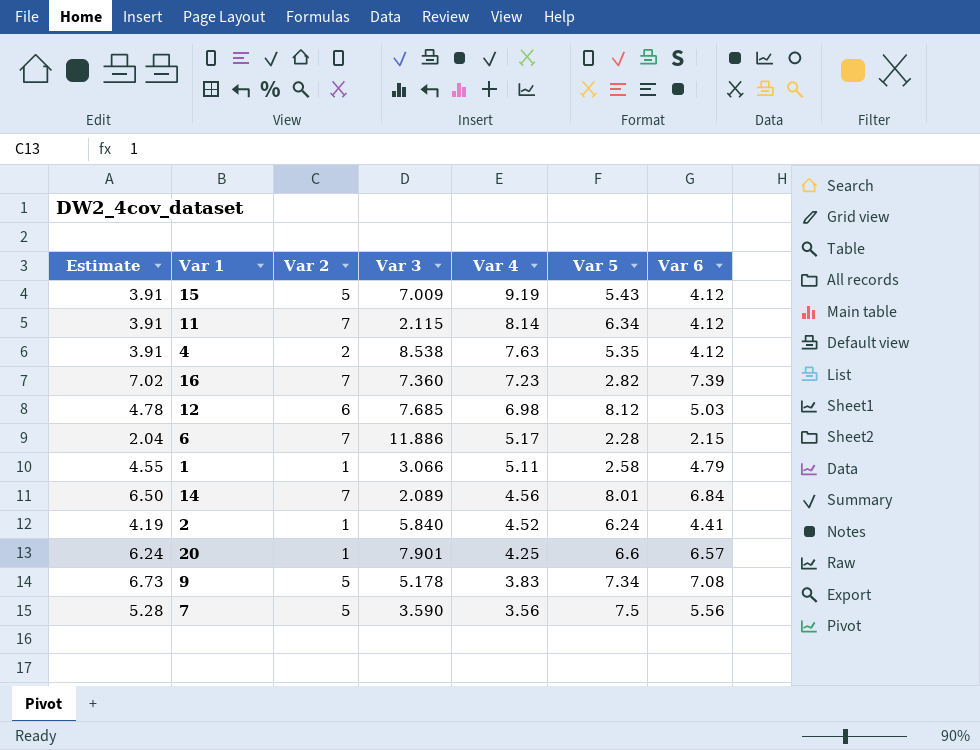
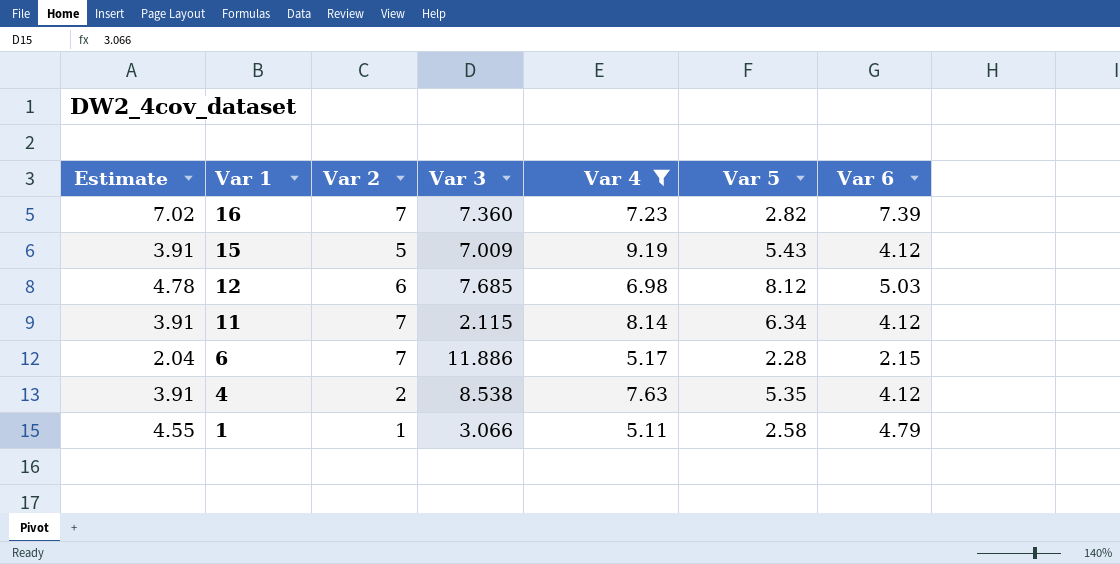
filter: none -> Var 4 >= 5.11
row order: Var 4 descending -> Var 1 descending

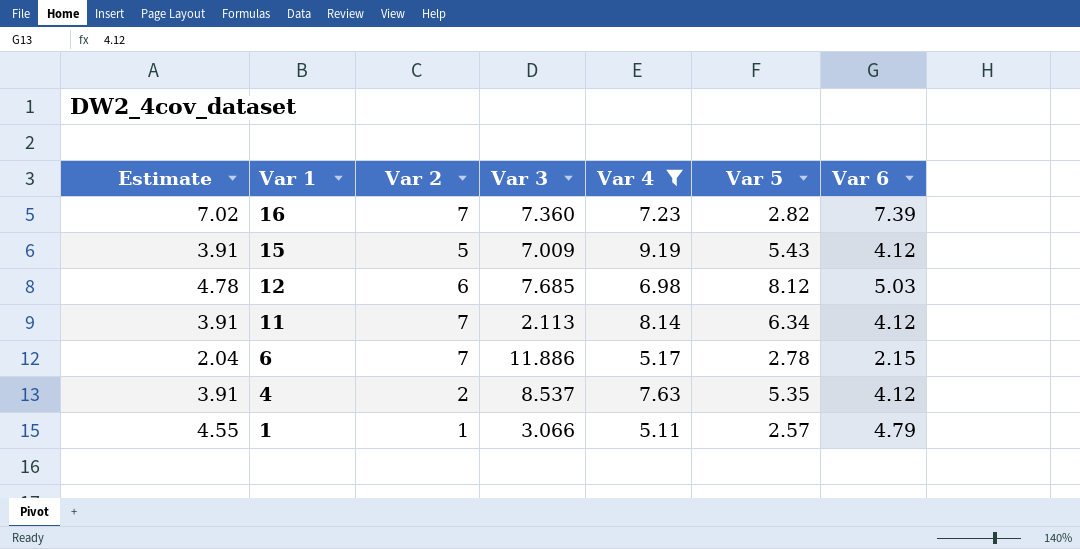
11 | Var 3: 2.115 -> 2.113
6 | Var 5: 2.28 -> 2.78
4 | Var 3: 8.538 -> 8.537
1 | Var 5: 2.58 -> 2.57

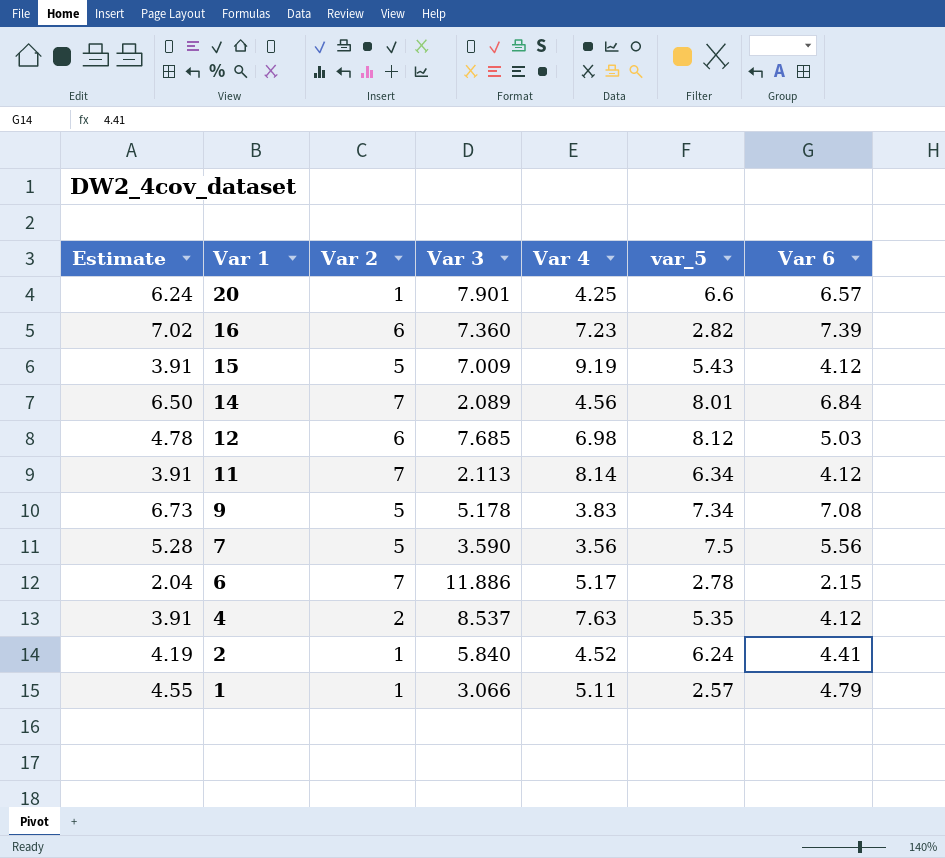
filter: Var 4 >= 5.11 -> none
column name: Var 5 -> var_5
16 | Var 2: 7 -> 6

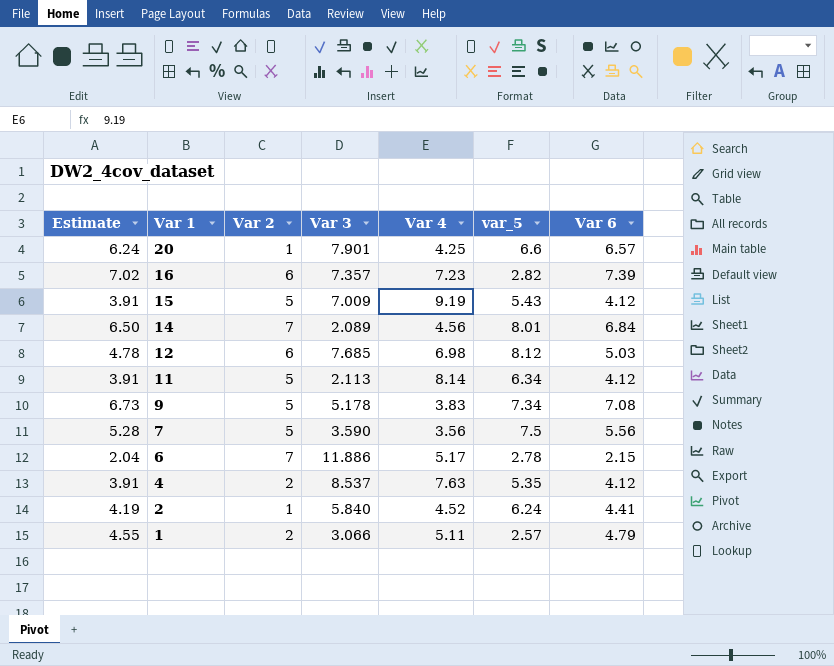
16 | Var 3: 7.360 -> 7.357
11 | Var 2: 7 -> 5
1 | Var 2: 1 -> 2

